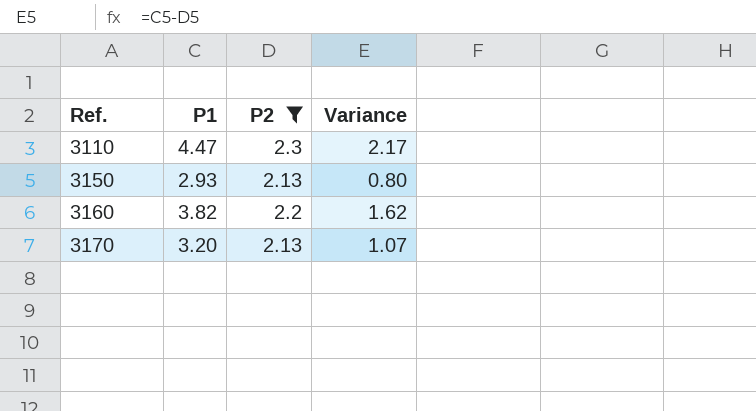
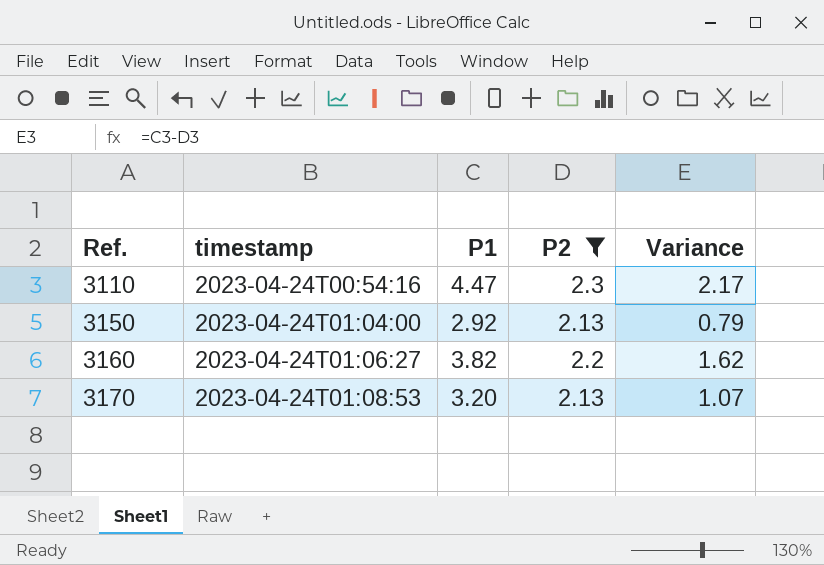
column timestamp | position: none -> 2
3150 | P1: 2.93 -> 2.92
3150 | Variance: 0.80 -> 0.79

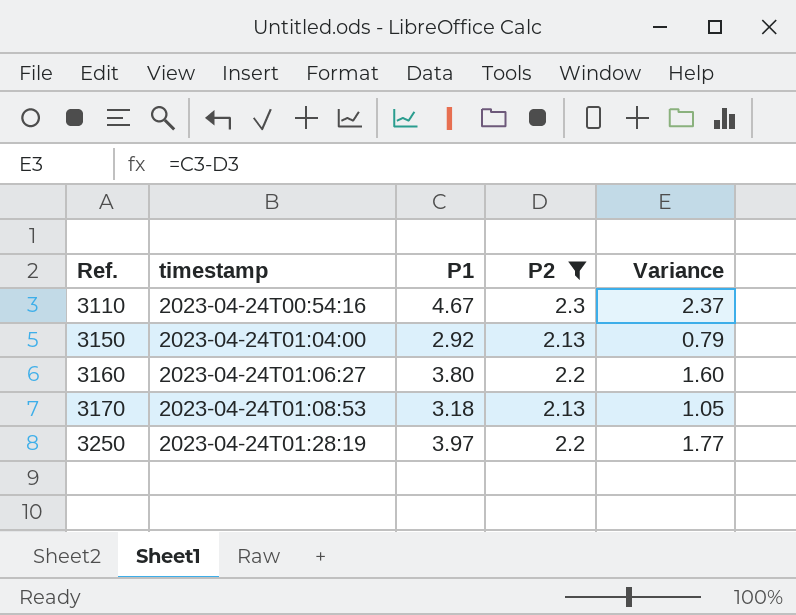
3110 | P1: 4.47 -> 4.67
3110 | Variance: 2.17 -> 2.37
3160 | P1: 3.82 -> 3.80
3160 | Variance: 1.62 -> 1.60
3170 | P1: 3.20 -> 3.18
3170 | Variance: 1.07 -> 1.05
row 3250: none -> 2023-04-24T01:28:19 | 3.97 | 2.2 | 1.77

